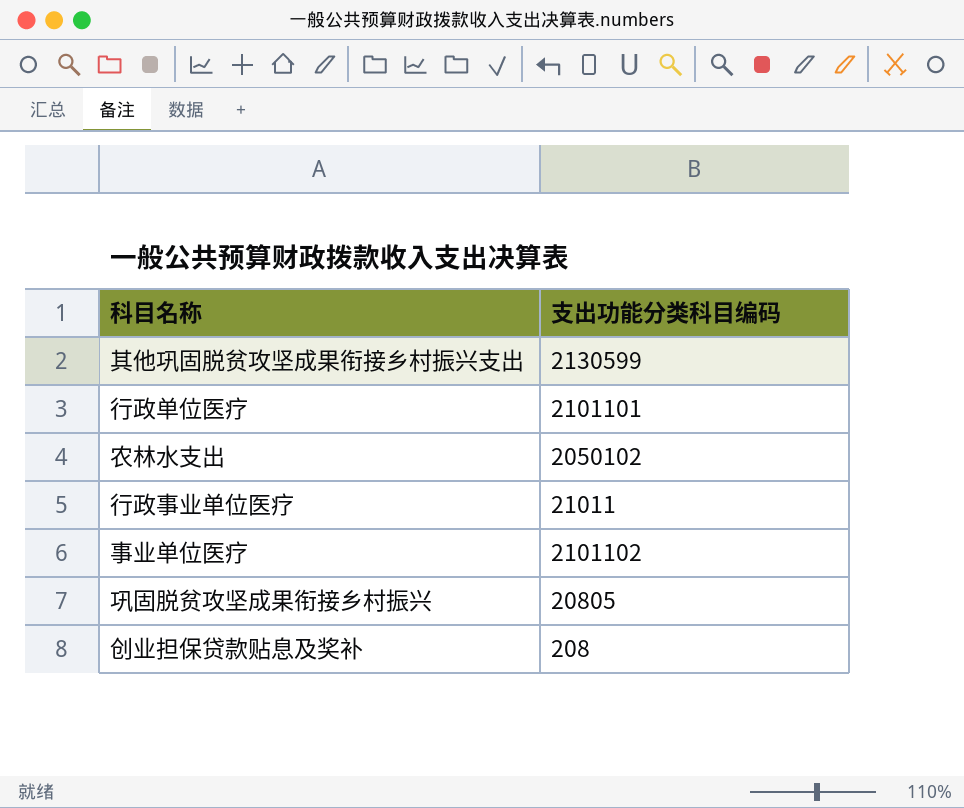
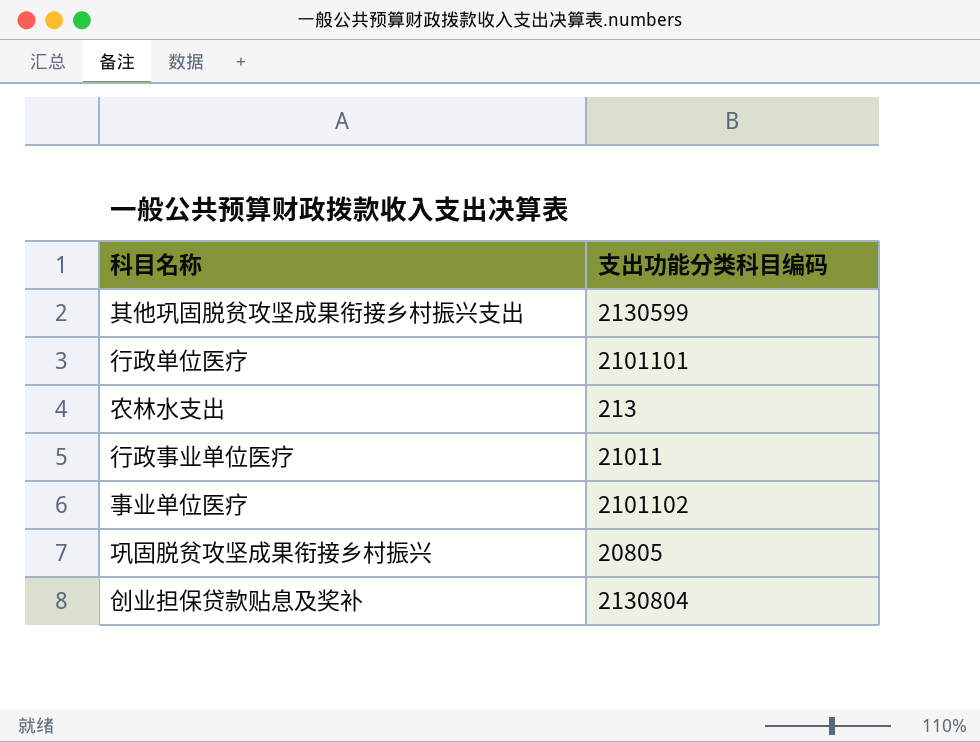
农林水支出 | 支出功能分类科目编码: 2050102 -> 213
创业担保贷款贴息及奖补 | 支出功能分类科目编码: 208 -> 2130804

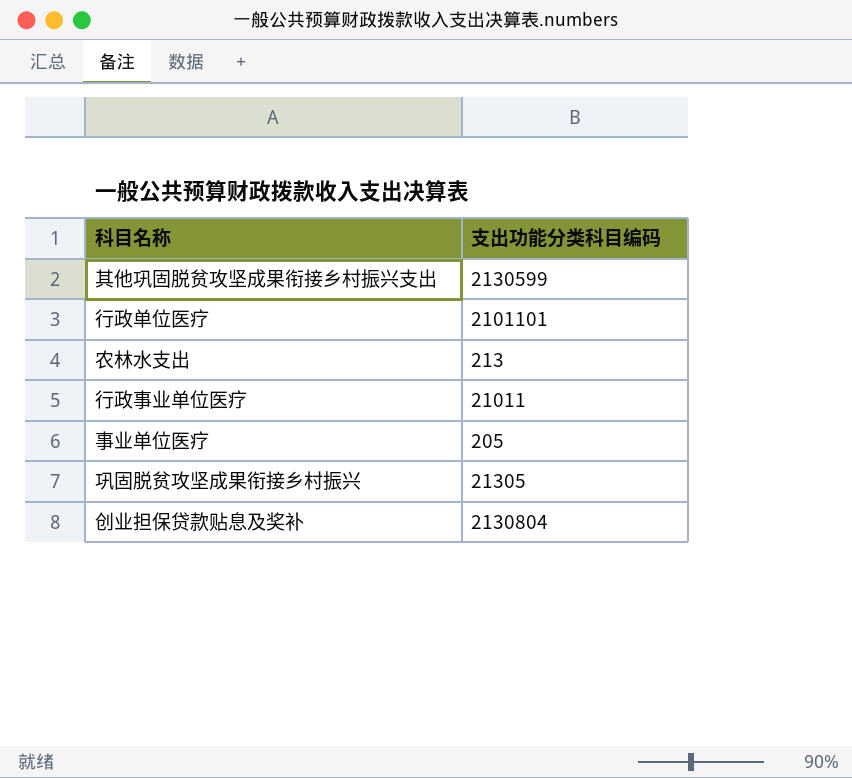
事业单位医疗 | 支出功能分类科目编码: 2101102 -> 205
巩固脱贫攻坚成果衔接乡村振兴 | 支出功能分类科目编码: 20805 -> 21305

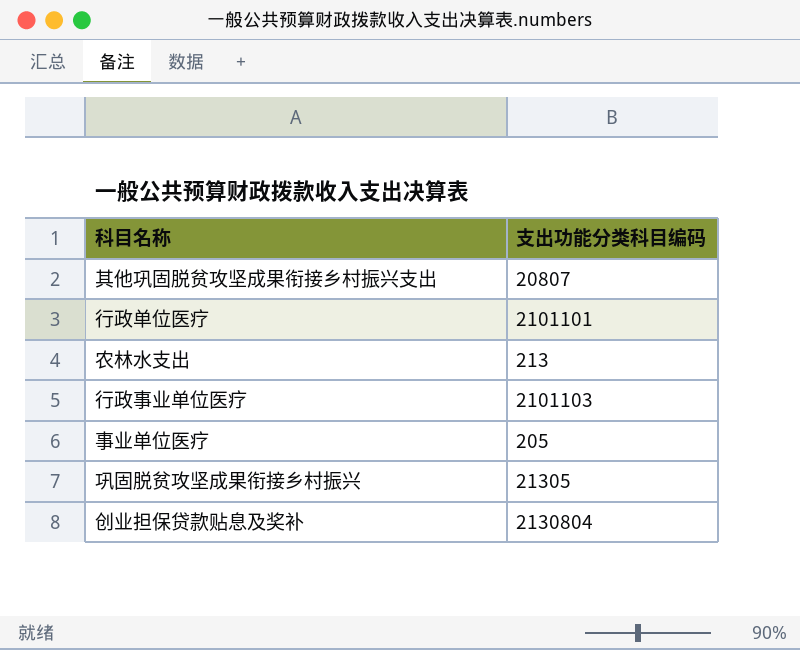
其他巩固脱贫攻坚成果衔接乡村振兴支出 | 支出功能分类科目编码: 2130599 -> 20807
行政事业单位医疗 | 支出功能分类科目编码: 21011 -> 2101103

